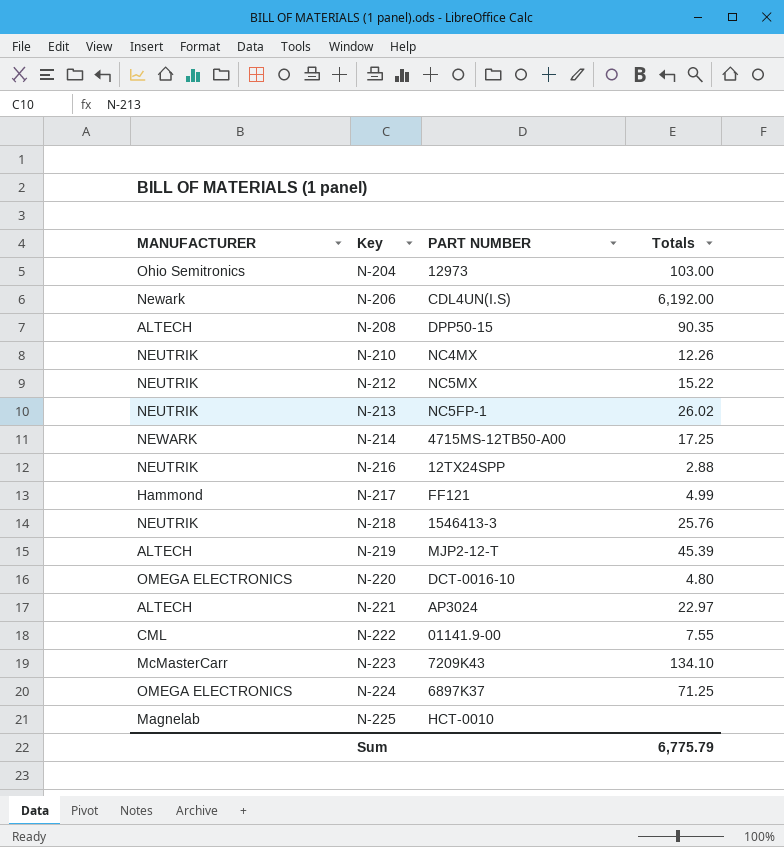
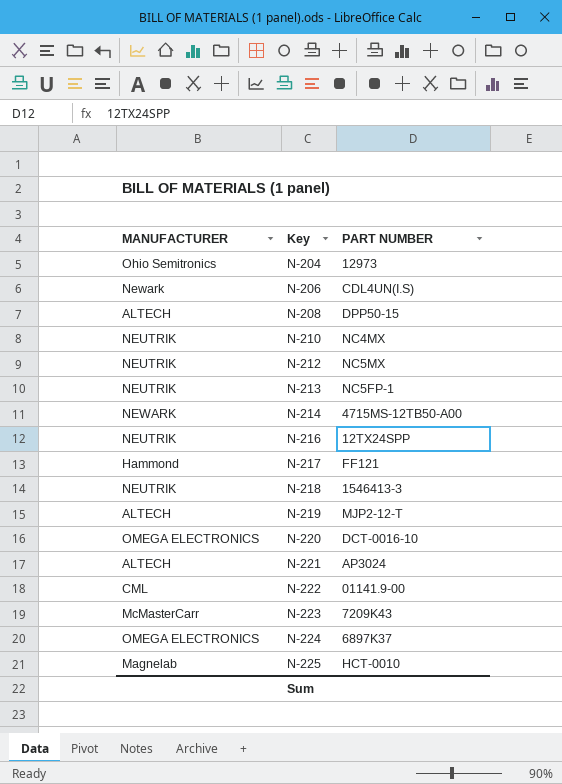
column Totals | position: 4 -> none

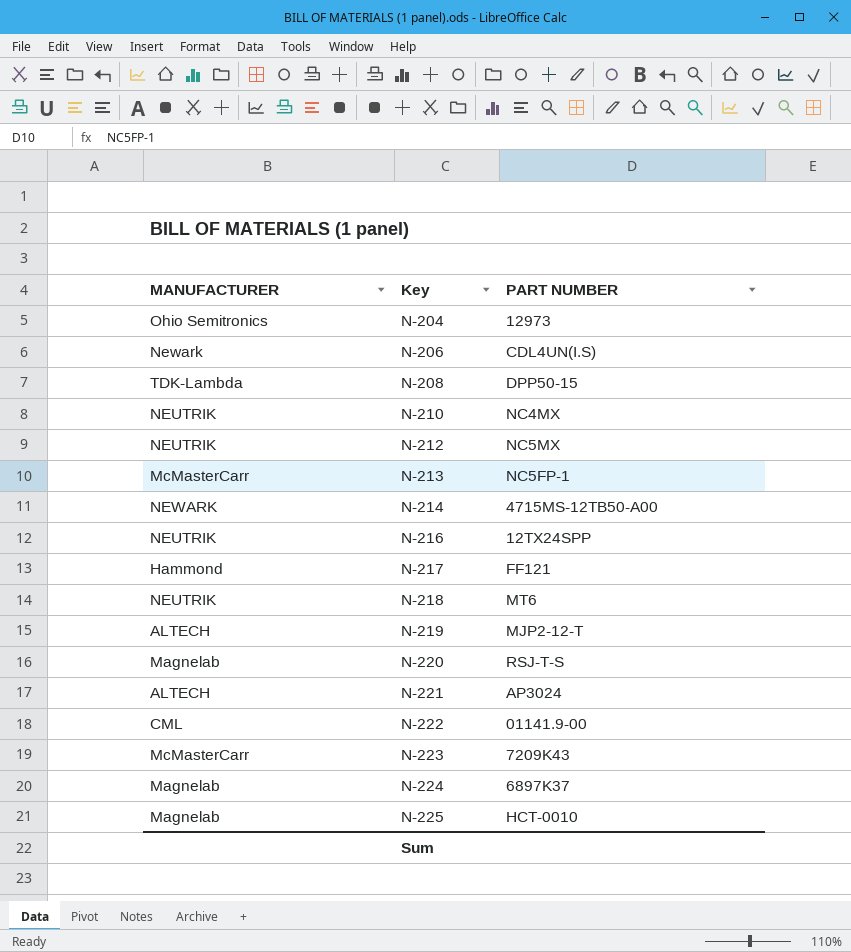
N-208 | MANUFACTURER: ALTECH -> TDK-Lambda
N-213 | MANUFACTURER: NEUTRIK -> McMasterCarr
N-218 | PART NUMBER: 1546413-3 -> MT6
N-220 | MANUFACTURER: OMEGA ELECTRONICS -> Magnelab
N-220 | PART NUMBER: DCT-0016-10 -> RSJ-T-S
N-224 | MANUFACTURER: OMEGA ELECTRONICS -> Magnelab

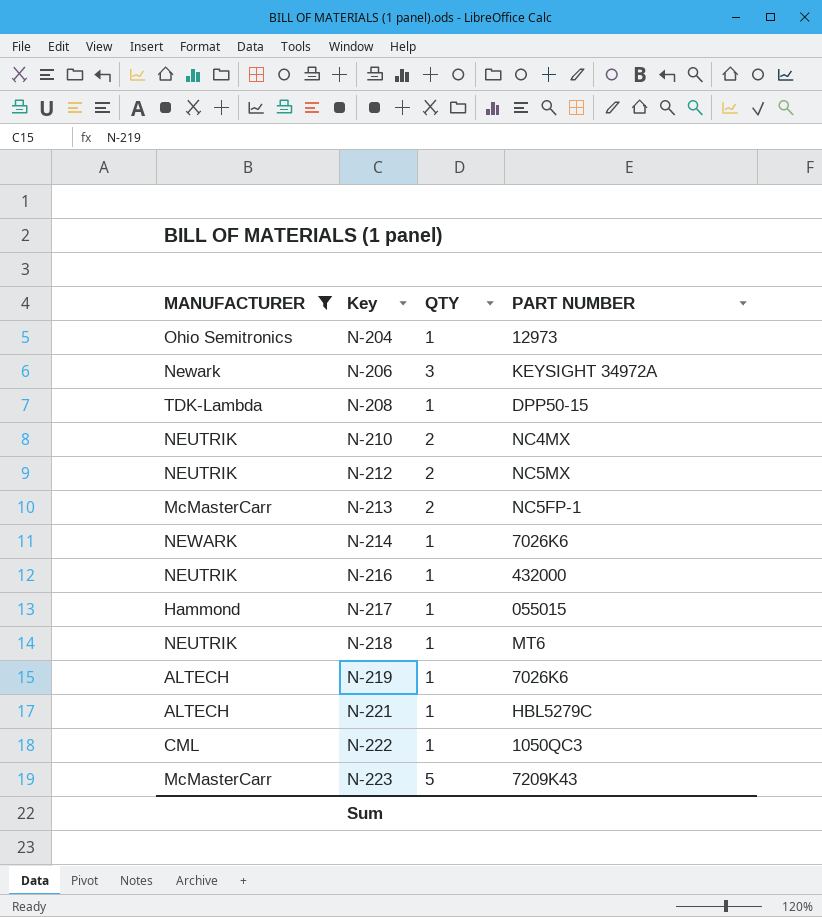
filter: none -> MANUFACTURER != Magnelab
column QTY | position: none -> 3
N-206 | PART NUMBER: CDL4UN(I.S) -> KEYSIGHT 34972A
N-214 | PART NUMBER: 4715MS-12TB50-A00 -> 7026K6
N-216 | PART NUMBER: 12TX24SPP -> 432000
N-217 | PART NUMBER: FF121 -> 055015
N-219 | PART NUMBER: MJP2-12-T -> 7026K6
N-221 | PART NUMBER: AP3024 -> HBL5279C
N-222 | PART NUMBER: 01141.9-00 -> 1050QC3

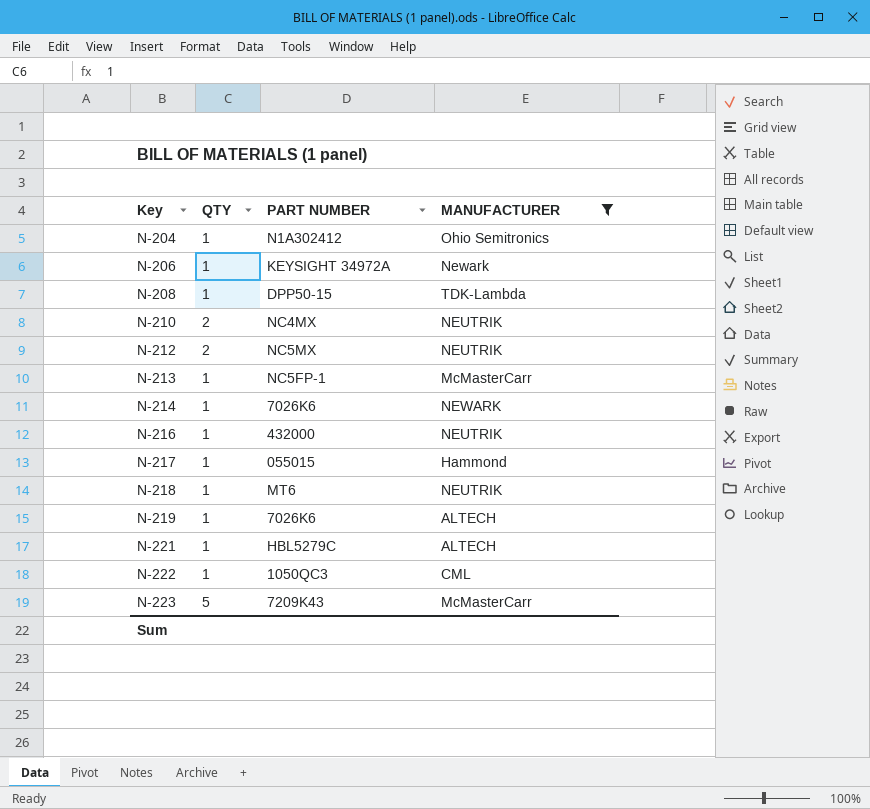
column MANUFACTURER | position: 1 -> 4
N-204 | PART NUMBER: 12973 -> N1A302412
N-206 | QTY: 3 -> 1
N-213 | QTY: 2 -> 1

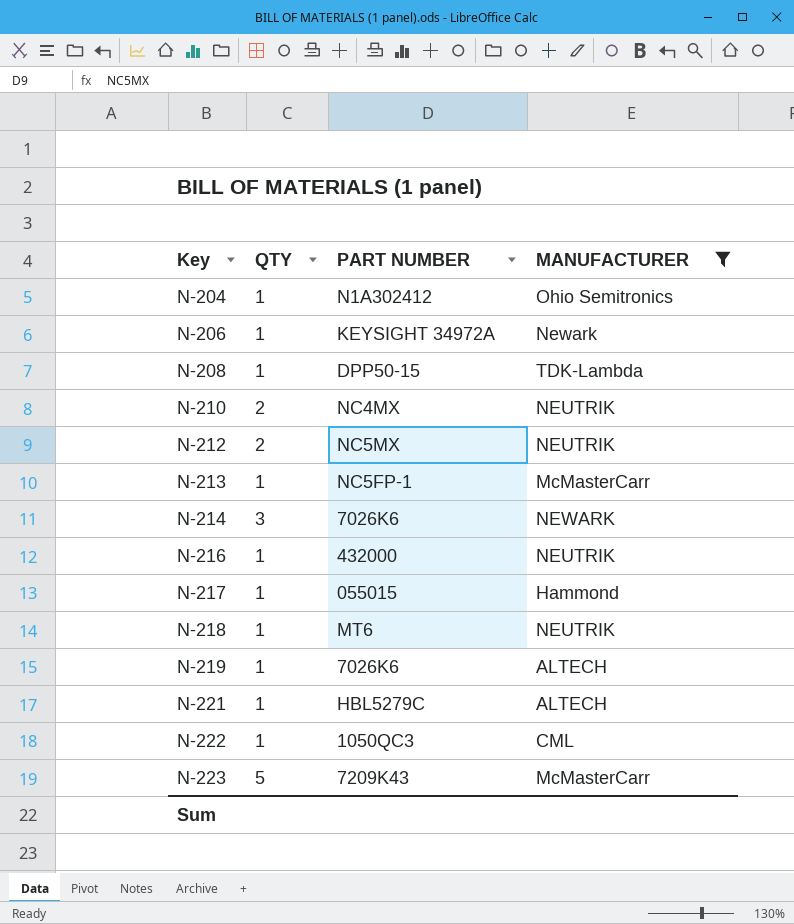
N-214 | QTY: 1 -> 3

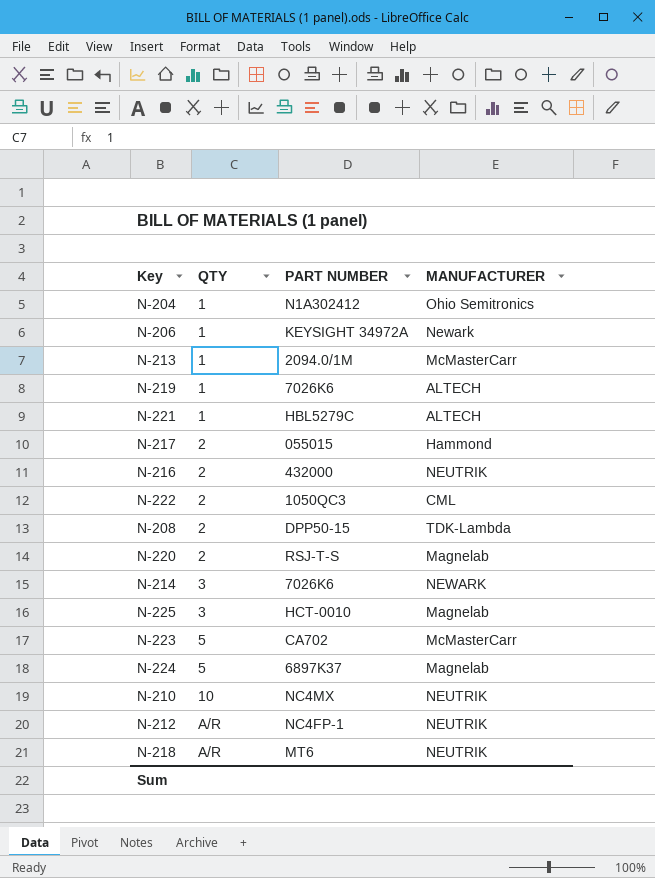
filter: MANUFACTURER != Magnelab -> none
row order: Key ascending -> QTY ascending
N-213 | PART NUMBER: NC5FP-1 -> 2094.0/1M
N-217 | QTY: 1 -> 2
N-216 | QTY: 1 -> 2
N-222 | QTY: 1 -> 2
N-208 | QTY: 1 -> 2
N-223 | PART NUMBER: 7209K43 -> CA702
N-210 | QTY: 2 -> 10
N-212 | QTY: 2 -> A/R
N-212 | PART NUMBER: NC5MX -> NC4FP-1
N-218 | QTY: 1 -> A/R

